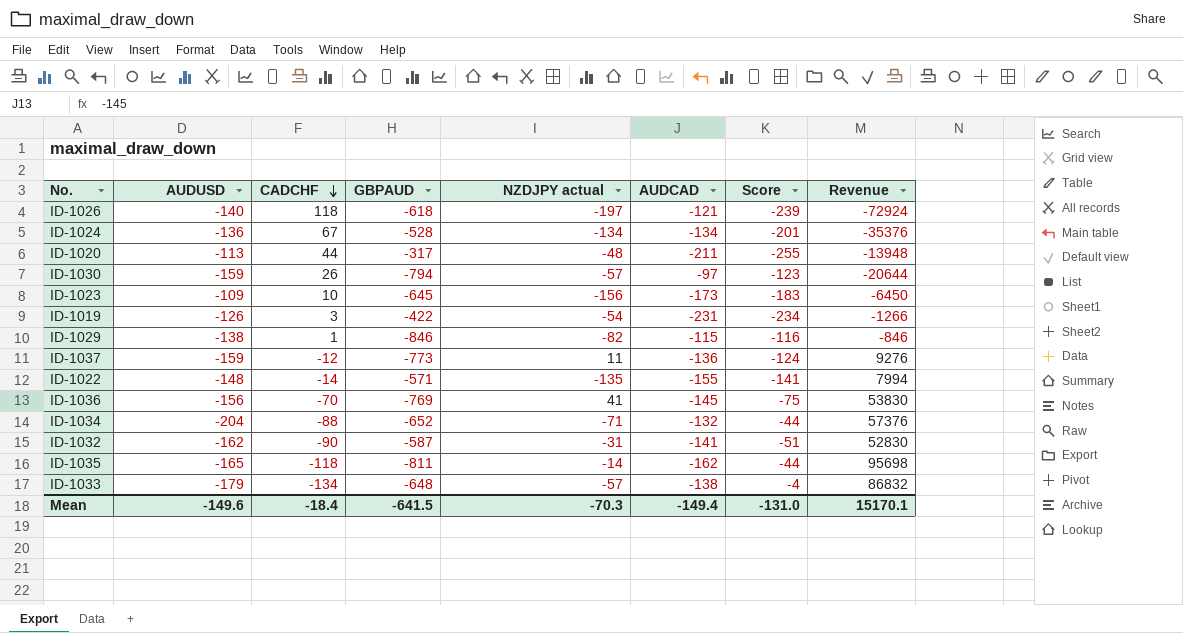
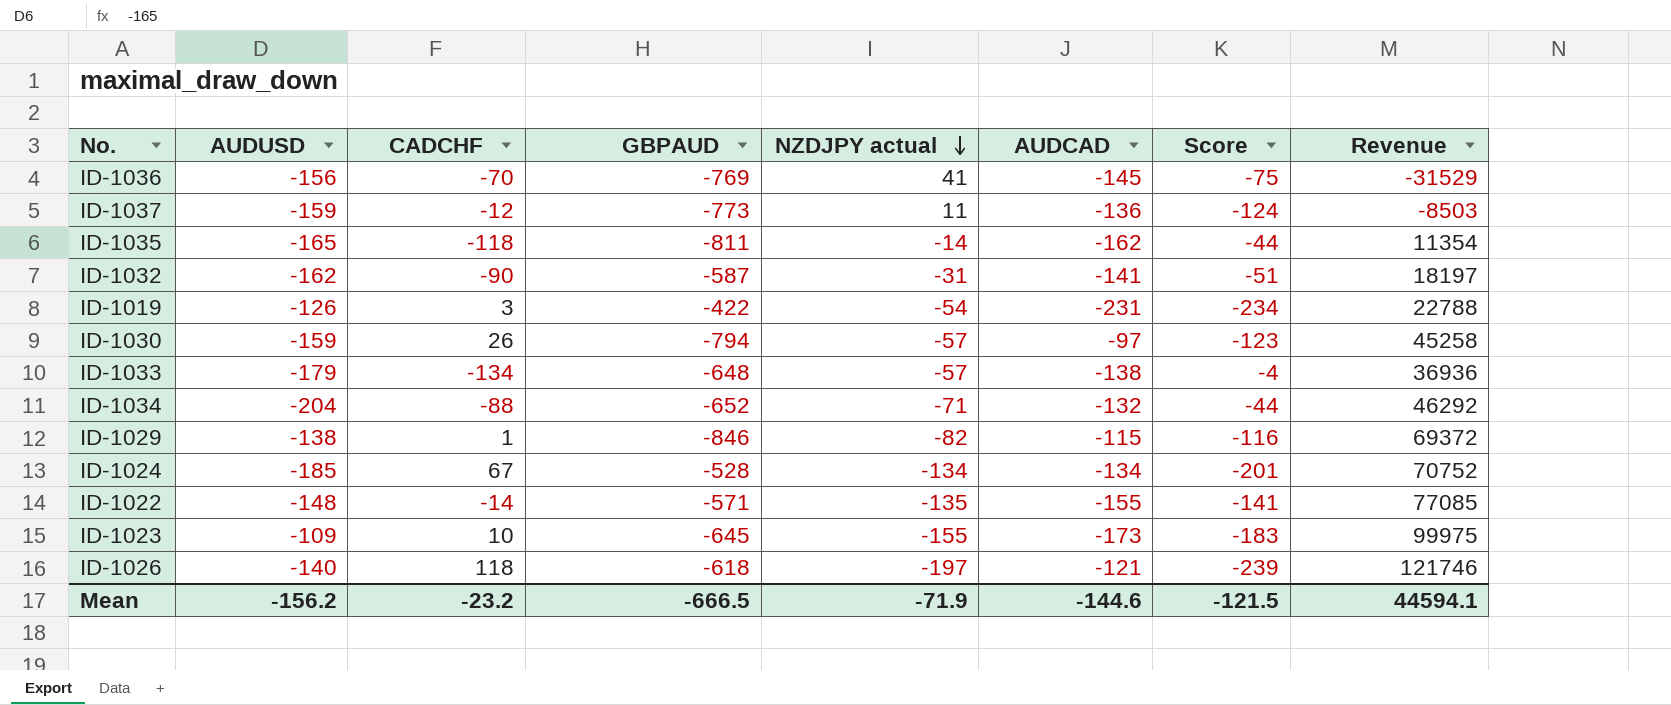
row order: CADCHF descending -> NZDJPY actual descending
column Revenue | formula: [CADCHF] * [GBPAUD] -> [GBPAUD] * [NZDJPY actual]
row ID-1020: -113 | 44 | -317 | -48 | -211 | -255 | -13948 -> none
ID-1024 | AUDUSD: -136 -> -185
ID-1023 | NZDJPY actual: -156 -> -155
Mean | AUDUSD: -149.6 -> -156.2
Mean | CADCHF: -18.4 -> -23.2
Mean | GBPAUD: -641.5 -> -666.5
Mean | NZDJPY actual: -70.3 -> -71.9
Mean | AUDCAD: -149.4 -> -144.6
Mean | Score: -131.0 -> -121.5
Mean | Revenue: 15170.1 -> 44594.1

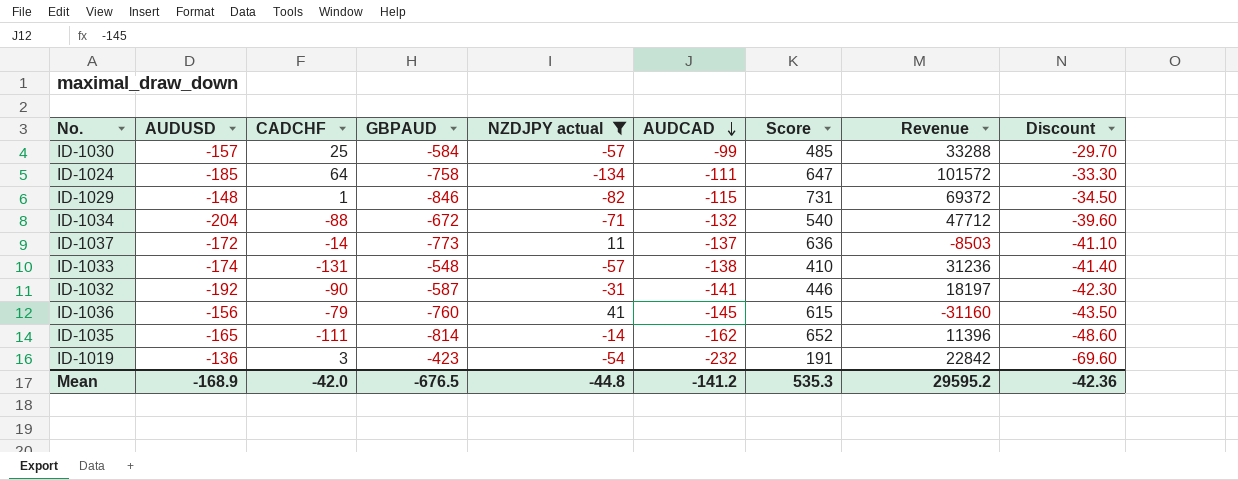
filter: none -> NZDJPY actual >= -134
row order: NZDJPY actual descending -> AUDCAD descending
column Score | formula: [AUDCAD] - [CADCHF] -> [AUDCAD] - [GBPAUD]
column Discount | formula: none -> [AUDCAD] * 0.3
ID-1030 | AUDUSD: -159 -> -157
ID-1030 | CADCHF: 26 -> 25
ID-1030 | GBPAUD: -794 -> -584
ID-1030 | AUDCAD: -97 -> -99
ID-1030 | Revenue: 45258 -> 33288
ID-1024 | CADCHF: 67 -> 64
ID-1024 | GBPAUD: -528 -> -758
ID-1024 | AUDCAD: -134 -> -111
ID-1024 | Revenue: 70752 -> 101572
ID-1029 | AUDUSD: -138 -> -148
ID-1034 | GBPAUD: -652 -> -672
ID-1034 | Revenue: 46292 -> 47712
ID-1037 | AUDUSD: -159 -> -172
ID-1037 | CADCHF: -12 -> -14
ID-1037 | AUDCAD: -136 -> -137
ID-1033 | AUDUSD: -179 -> -174
ID-1033 | CADCHF: -134 -> -131
ID-1033 | GBPAUD: -648 -> -548
ID-1033 | Revenue: 36936 -> 31236
ID-1032 | AUDUSD: -162 -> -192
ID-1036 | CADCHF: -70 -> -79
ID-1036 | GBPAUD: -769 -> -760
ID-1036 | Revenue: -31529 -> -31160
ID-1035 | CADCHF: -118 -> -111
ID-1035 | GBPAUD: -811 -> -814
ID-1035 | Revenue: 11354 -> 11396
ID-1019 | AUDUSD: -126 -> -136
ID-1019 | GBPAUD: -422 -> -423
ID-1019 | AUDCAD: -231 -> -232
ID-1019 | Revenue: 22788 -> 22842
Mean | AUDUSD: -156.2 -> -168.9
Mean | CADCHF: -23.2 -> -42.0
Mean | GBPAUD: -666.5 -> -676.5
Mean | NZDJPY actual: -71.9 -> -44.8
Mean | AUDCAD: -144.6 -> -141.2
Mean | Score: -121.5 -> 535.3
Mean | Revenue: 44594.1 -> 29595.2

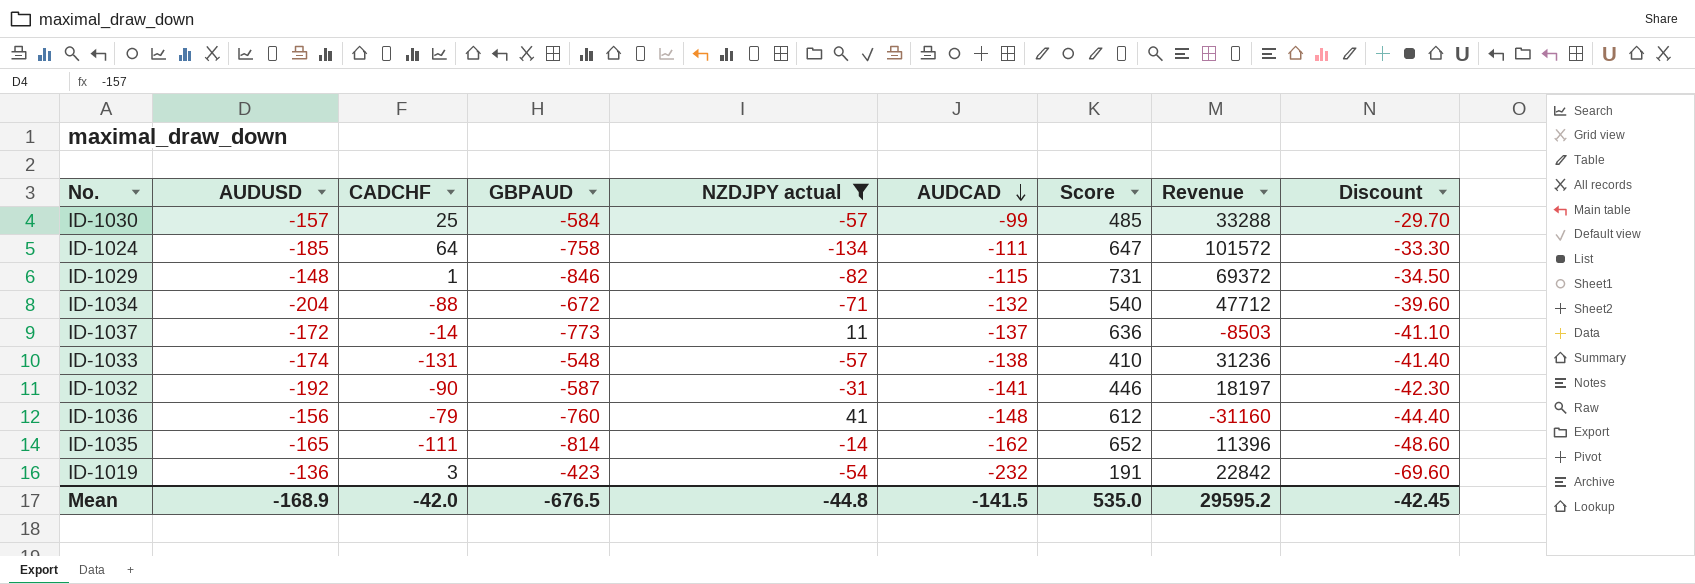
ID-1036 | AUDCAD: -145 -> -148
ID-1036 | Score: 615 -> 612
ID-1036 | Discount: -43.50 -> -44.40
Mean | AUDCAD: -141.2 -> -141.5
Mean | Score: 535.3 -> 535.0
Mean | Discount: -42.36 -> -42.45

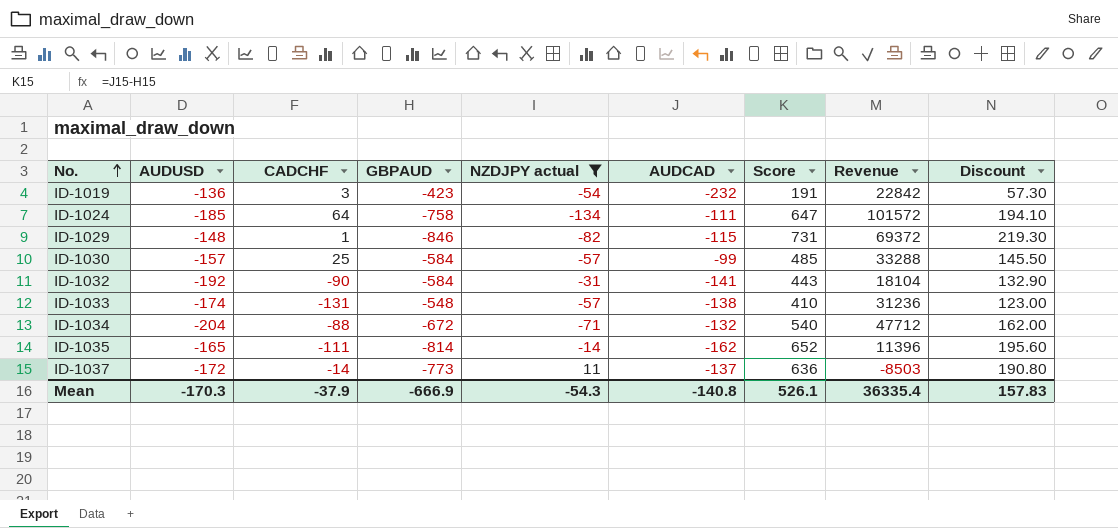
row order: AUDCAD descending -> No. ascending
column Discount | formula: [AUDCAD] * 0.3 -> [Score] * 0.3
row ID-1036: -156 | -79 | -760 | 41 | -148 | 612 | -31160 | -44.40 -> none
ID-1032 | GBPAUD: -587 -> -584
ID-1032 | Score: 446 -> 443
ID-1032 | Revenue: 18197 -> 18104
Mean | AUDUSD: -168.9 -> -170.3
Mean | CADCHF: -42.0 -> -37.9
Mean | GBPAUD: -676.5 -> -666.9
Mean | NZDJPY actual: -44.8 -> -54.3
Mean | AUDCAD: -141.5 -> -140.8
Mean | Score: 535.0 -> 526.1
Mean | Revenue: 29595.2 -> 36335.4
Mean | Discount: -42.45 -> 157.83

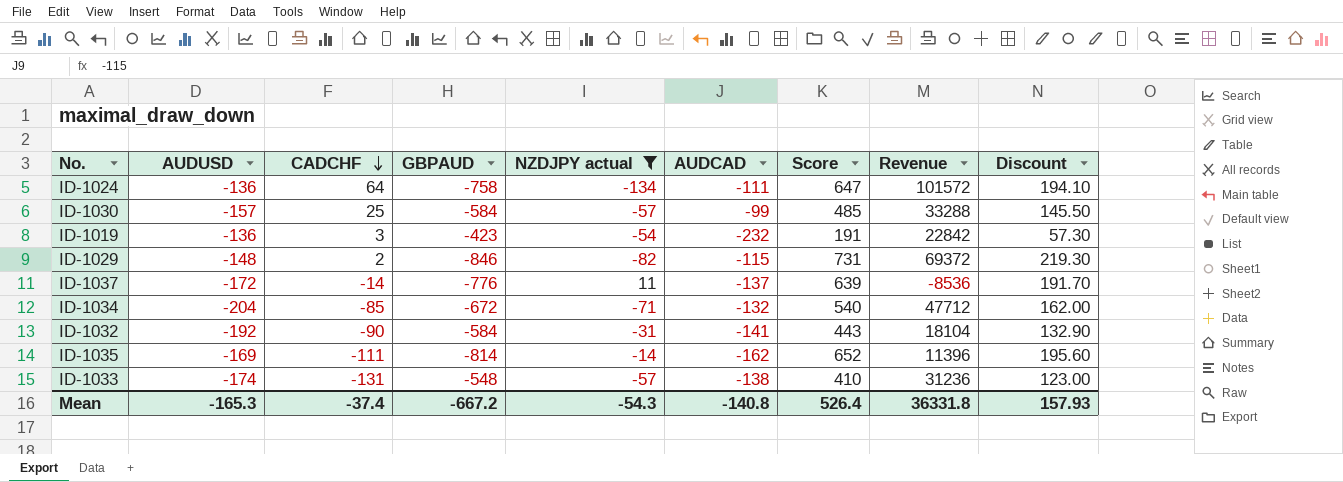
row order: No. ascending -> CADCHF descending
ID-1024 | AUDUSD: -185 -> -136
ID-1029 | CADCHF: 1 -> 2
ID-1037 | GBPAUD: -773 -> -776
ID-1037 | Score: 636 -> 639
ID-1037 | Revenue: -8503 -> -8536
ID-1037 | Discount: 190.80 -> 191.70
ID-1034 | CADCHF: -88 -> -85
ID-1035 | AUDUSD: -165 -> -169
Mean | AUDUSD: -170.3 -> -165.3
Mean | CADCHF: -37.9 -> -37.4
Mean | GBPAUD: -666.9 -> -667.2
Mean | Score: 526.1 -> 526.4
Mean | Revenue: 36335.4 -> 36331.8
Mean | Discount: 157.83 -> 157.93

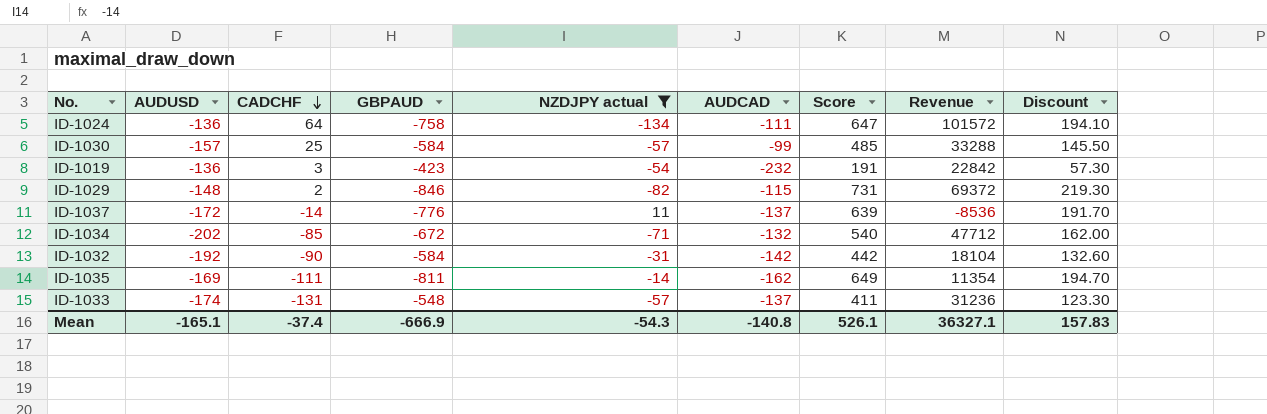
ID-1034 | AUDUSD: -204 -> -202
ID-1032 | AUDCAD: -141 -> -142
ID-1032 | Score: 443 -> 442
ID-1032 | Discount: 132.90 -> 132.60
ID-1035 | GBPAUD: -814 -> -811
ID-1035 | Score: 652 -> 649
ID-1035 | Revenue: 11396 -> 11354
ID-1035 | Discount: 195.60 -> 194.70
ID-1033 | AUDCAD: -138 -> -137
ID-1033 | Score: 410 -> 411
ID-1033 | Discount: 123.00 -> 123.30
Mean | AUDUSD: -165.3 -> -165.1
Mean | GBPAUD: -667.2 -> -666.9
Mean | Score: 526.4 -> 526.1
Mean | Revenue: 36331.8 -> 36327.1
Mean | Discount: 157.93 -> 157.83

